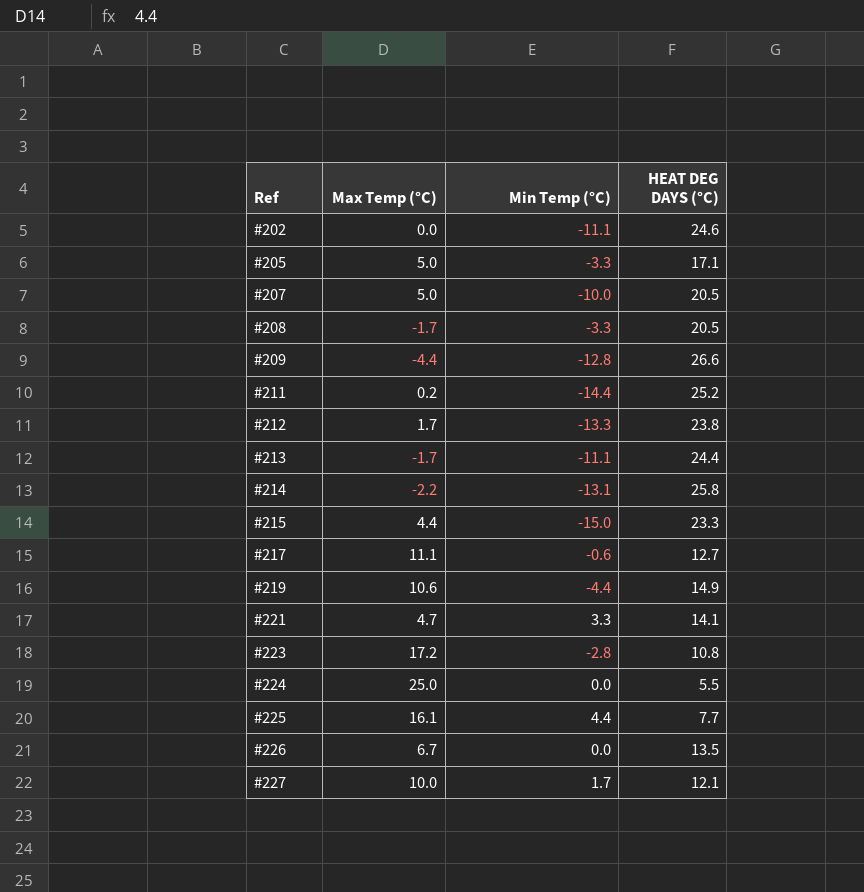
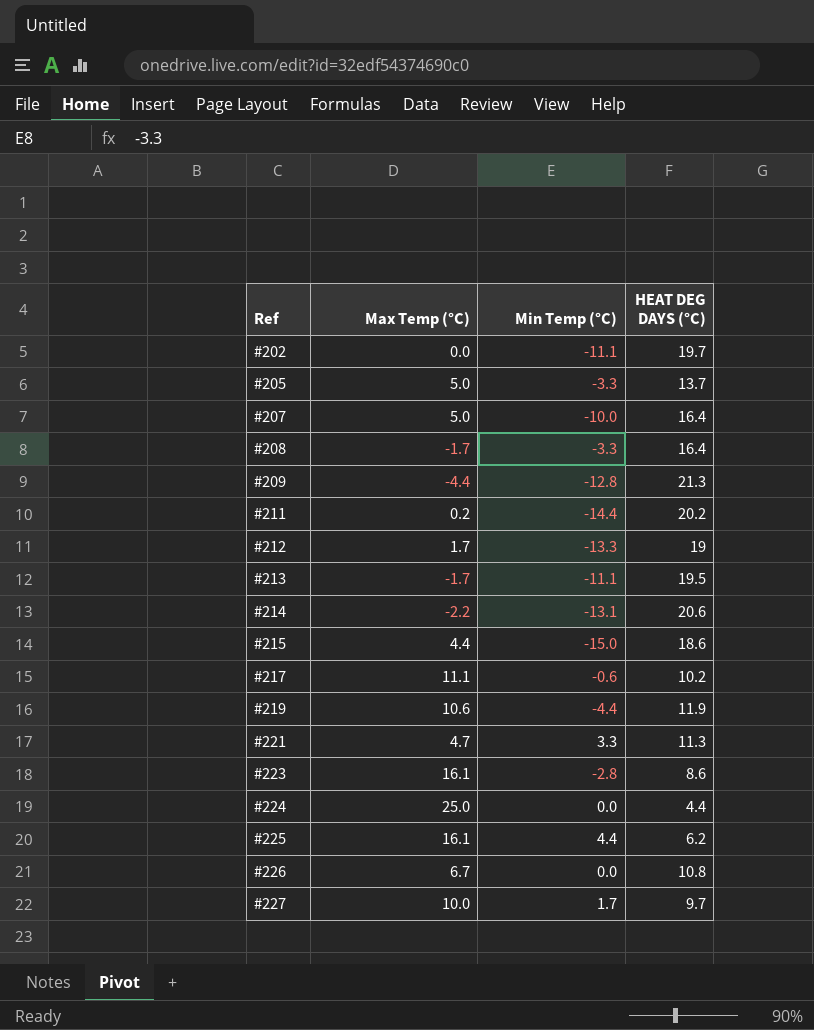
#202 | HEAT DEG DAYS (°C): 24.6 -> 19.7
#205 | HEAT DEG DAYS (°C): 17.1 -> 13.7
#207 | HEAT DEG DAYS (°C): 20.5 -> 16.4
#208 | HEAT DEG DAYS (°C): 20.5 -> 16.4
#209 | HEAT DEG DAYS (°C): 26.6 -> 21.3
#211 | HEAT DEG DAYS (°C): 25.2 -> 20.2
#212 | HEAT DEG DAYS (°C): 23.8 -> 19
#213 | HEAT DEG DAYS (°C): 24.4 -> 19.5
#214 | HEAT DEG DAYS (°C): 25.8 -> 20.6
#215 | HEAT DEG DAYS (°C): 23.3 -> 18.6
#217 | HEAT DEG DAYS (°C): 12.7 -> 10.2
#219 | HEAT DEG DAYS (°C): 14.9 -> 11.9
#221 | HEAT DEG DAYS (°C): 14.1 -> 11.3
#223 | Max Temp (°C): 17.2 -> 16.1
#223 | HEAT DEG DAYS (°C): 10.8 -> 8.6
#224 | HEAT DEG DAYS (°C): 5.5 -> 4.4
#225 | HEAT DEG DAYS (°C): 7.7 -> 6.2
#226 | HEAT DEG DAYS (°C): 13.5 -> 10.8
#227 | HEAT DEG DAYS (°C): 12.1 -> 9.7

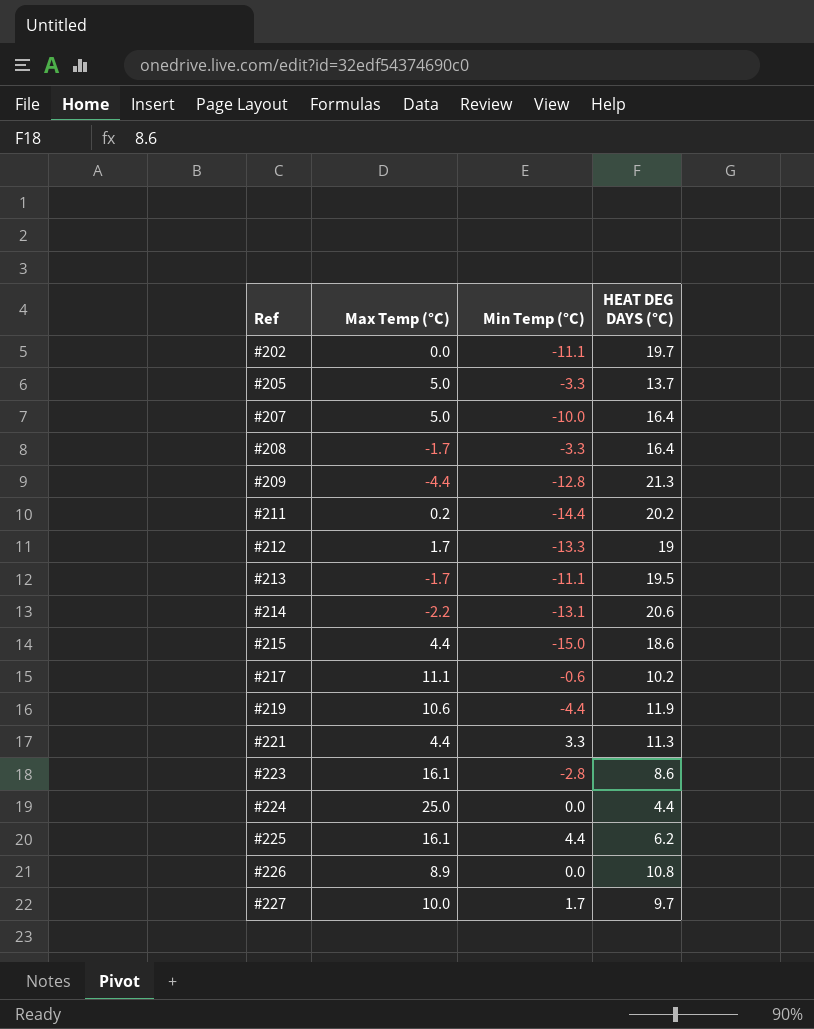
#221 | Max Temp (°C): 4.7 -> 4.4
#226 | Max Temp (°C): 6.7 -> 8.9

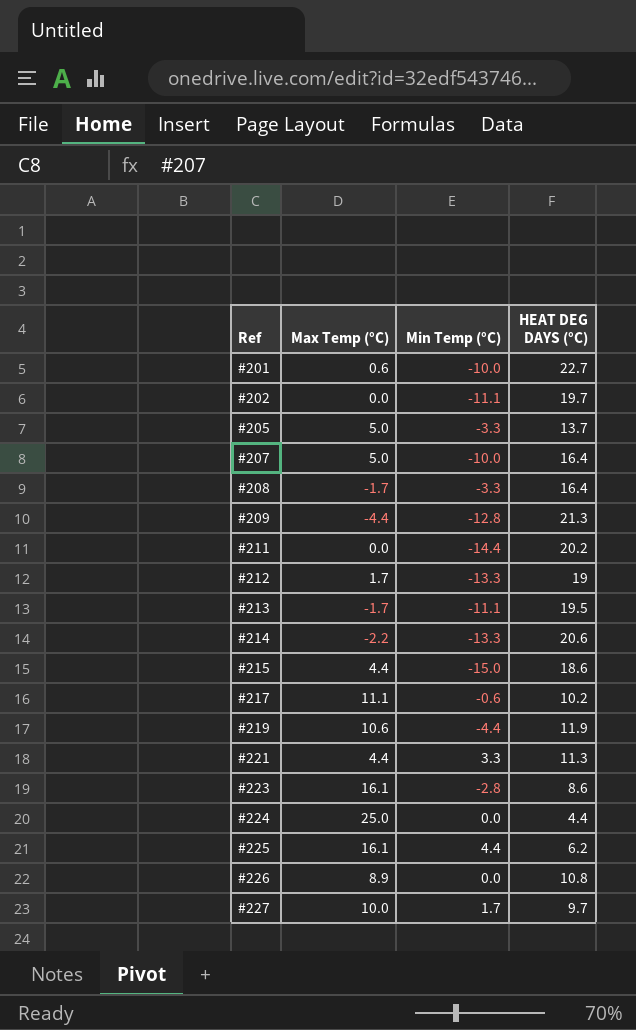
row #201: none -> 0.6 | -10.0 | 22.7
#211 | Max Temp (°C): 0.2 -> 0.0
#214 | Min Temp (°C): -13.1 -> -13.3

